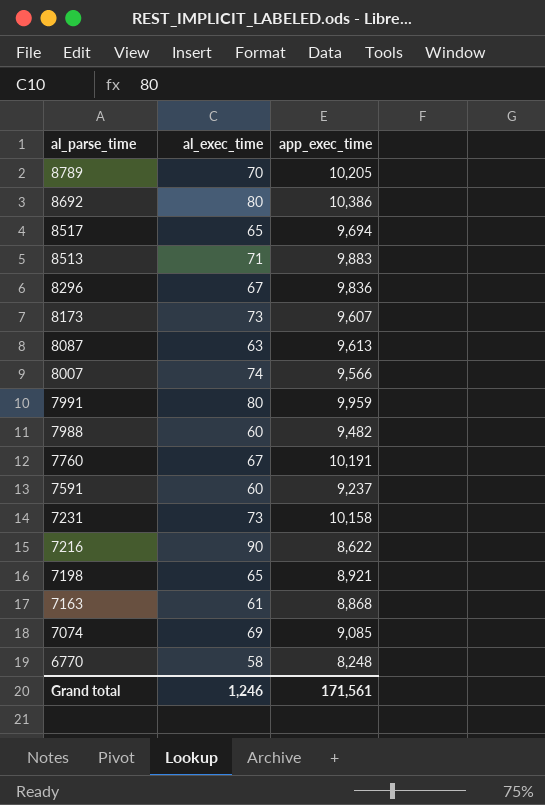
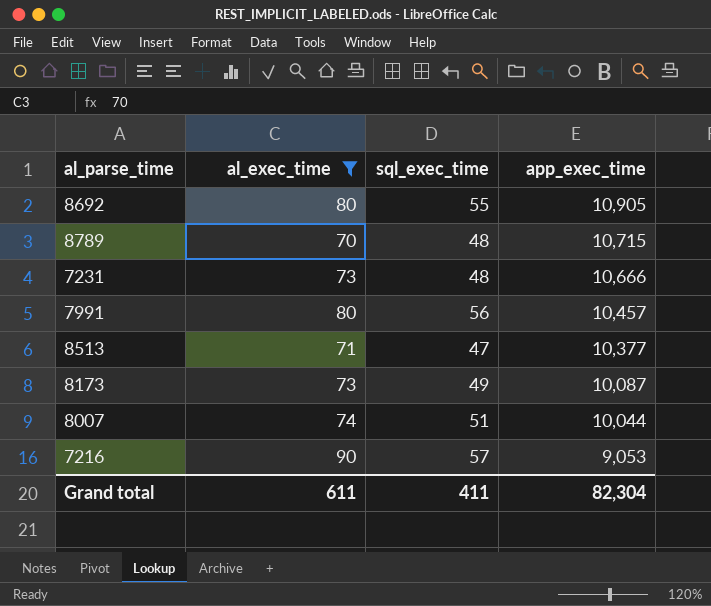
filter: none -> al_exec_time >= 70
row order: al_parse_time descending -> app_exec_time descending
column sql_exec_time | position: none -> 3
8692 | app_exec_time: 10,386 -> 10,905
8789 | app_exec_time: 10,205 -> 10,715
7231 | app_exec_time: 10,158 -> 10,666
7991 | app_exec_time: 9,959 -> 10,457
8513 | app_exec_time: 9,883 -> 10,377
8173 | app_exec_time: 9,607 -> 10,087
8007 | app_exec_time: 9,566 -> 10,044
7216 | app_exec_time: 8,622 -> 9,053
Grand total | al_exec_time: 1,246 -> 611
Grand total | app_exec_time: 171,561 -> 82,304

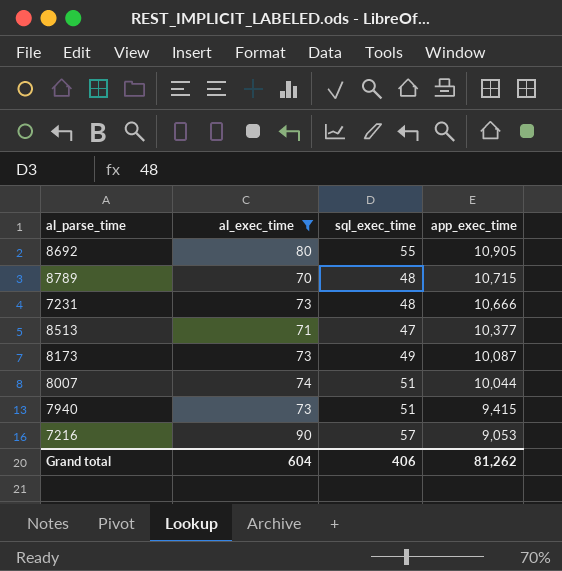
row 7991: 80 | 56 | 10,457 -> none
row 7940: none -> 73 | 51 | 9,415
Grand total | al_exec_time: 611 -> 604
Grand total | sql_exec_time: 411 -> 406
Grand total | app_exec_time: 82,304 -> 81,262

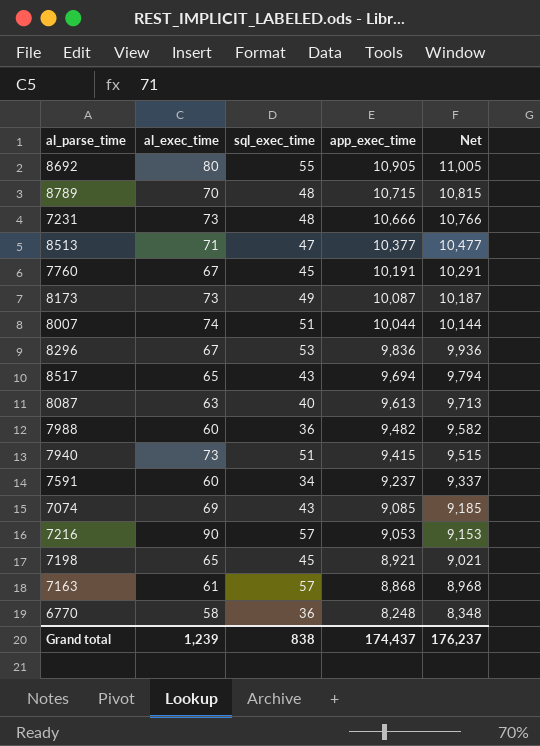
filter: al_exec_time >= 70 -> none
column Net | formula: none -> [app_exec_time] + 100
Grand total | al_exec_time: 604 -> 1,239
Grand total | sql_exec_time: 406 -> 838
Grand total | app_exec_time: 81,262 -> 174,437

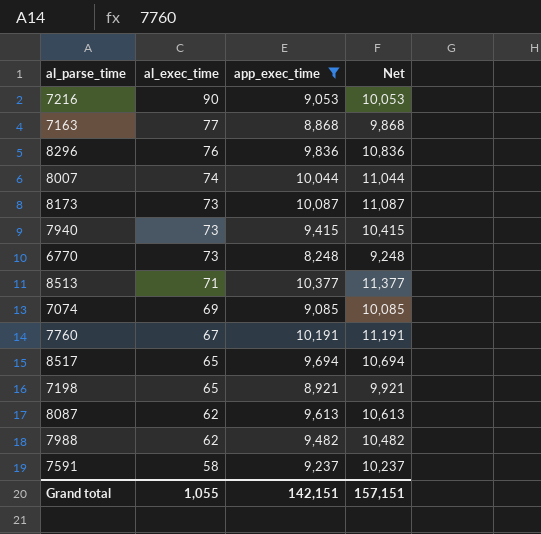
filter: none -> app_exec_time <= 10,377
row order: app_exec_time descending -> al_exec_time descending
column sql_exec_time | position: 3 -> none
column Net | formula: [app_exec_time] + 100 -> [app_exec_time] + 1000
7163 | al_exec_time: 61 -> 77
8296 | al_exec_time: 67 -> 76
6770 | al_exec_time: 58 -> 73
8087 | al_exec_time: 63 -> 62
7988 | al_exec_time: 60 -> 62
7591 | al_exec_time: 60 -> 58
Grand total | al_exec_time: 1,239 -> 1,055
Grand total | app_exec_time: 174,437 -> 142,151
Grand total | Net: 176,237 -> 157,151

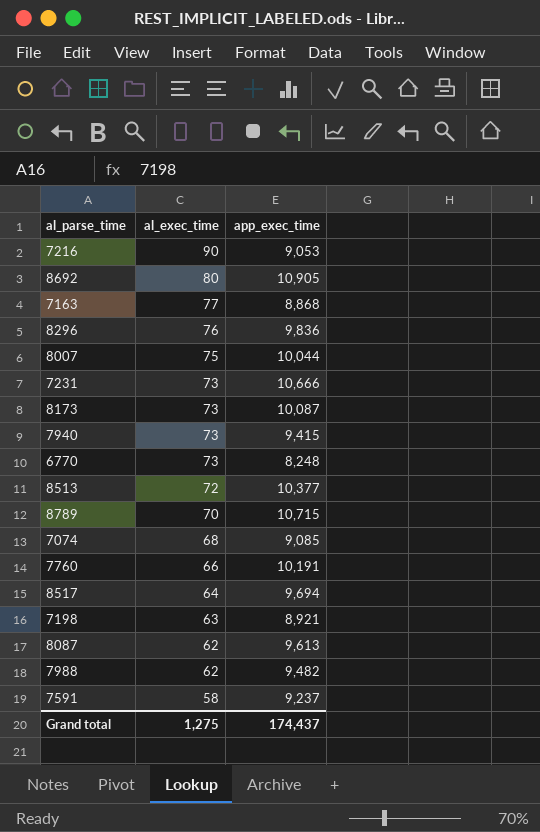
filter: app_exec_time <= 10,377 -> none
column Net | formula: [app_exec_time] + 1000 -> none
8007 | al_exec_time: 74 -> 75
8513 | al_exec_time: 71 -> 72
7074 | al_exec_time: 69 -> 68
7760 | al_exec_time: 67 -> 66
8517 | al_exec_time: 65 -> 64
7198 | al_exec_time: 65 -> 63
Grand total | al_exec_time: 1,055 -> 1,275
Grand total | app_exec_time: 142,151 -> 174,437

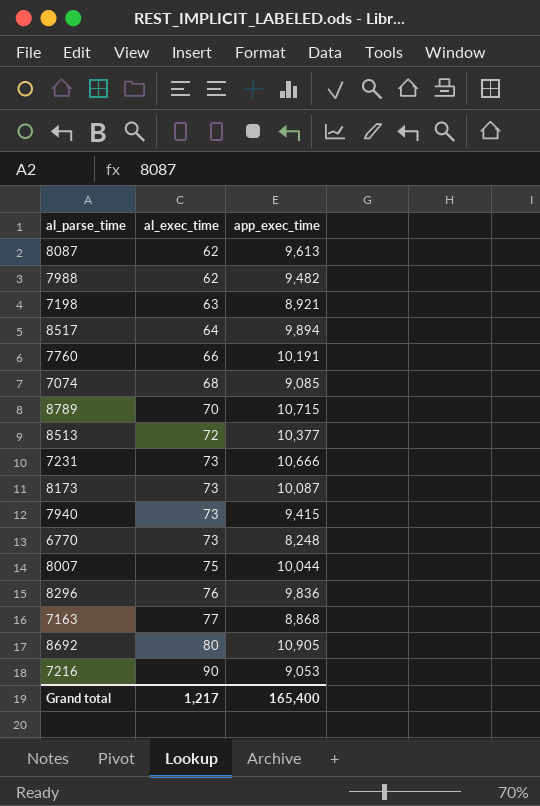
row order: al_exec_time descending -> al_exec_time ascending
row 7591: 58 | 9,237 -> none
8517 | app_exec_time: 9,694 -> 9,894
Grand total | al_exec_time: 1,275 -> 1,217
Grand total | app_exec_time: 174,437 -> 165,400

